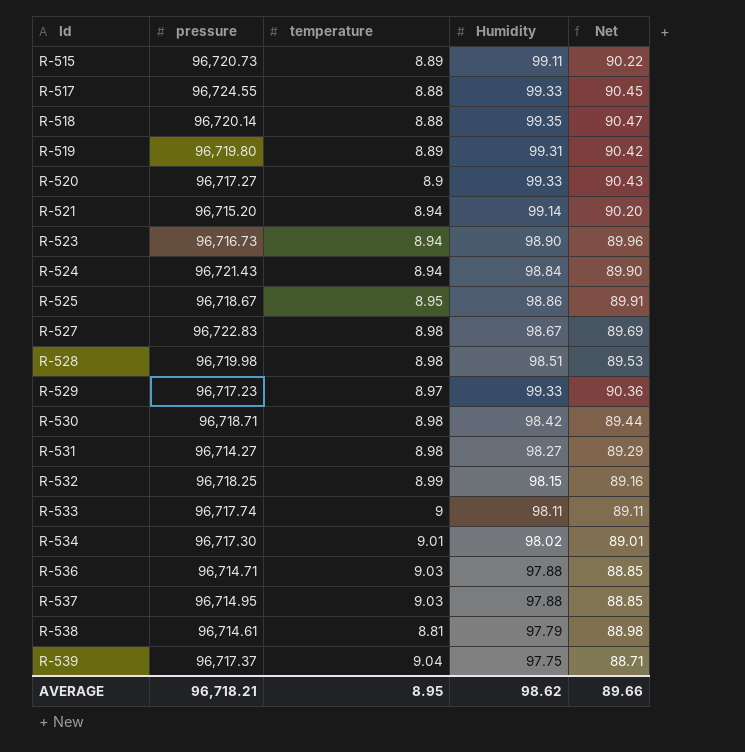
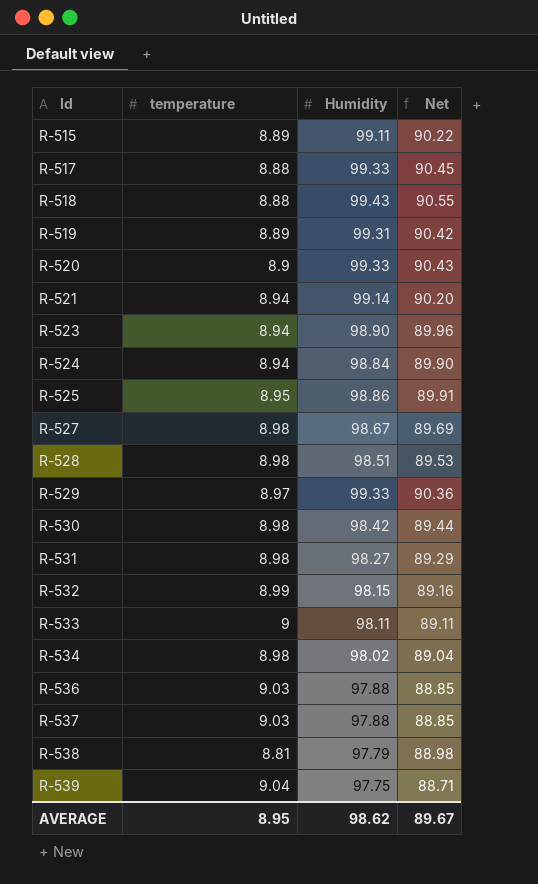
column pressure | position: 2 -> none
R-518 | Humidity: 99.35 -> 99.43
R-518 | Net: 90.47 -> 90.55
R-534 | temperature: 9.01 -> 8.98
R-534 | Net: 89.01 -> 89.04
AVERAGE | Net: 89.66 -> 89.67

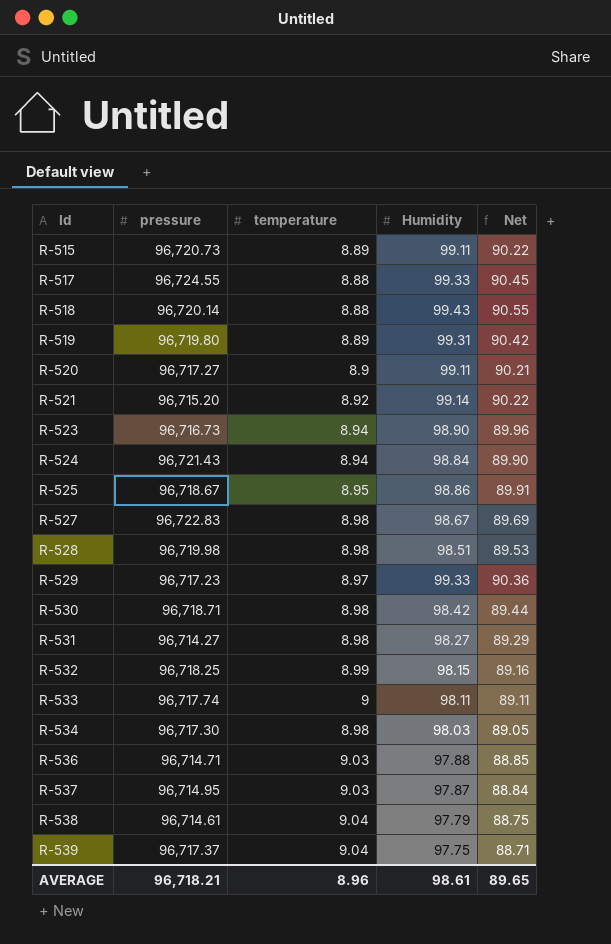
column pressure | position: none -> 2
R-520 | Humidity: 99.33 -> 99.11
R-520 | Net: 90.43 -> 90.21
R-521 | temperature: 8.94 -> 8.92
R-521 | Net: 90.20 -> 90.22
R-534 | Humidity: 98.02 -> 98.03
R-534 | Net: 89.04 -> 89.05
R-537 | Humidity: 97.88 -> 97.87
R-537 | Net: 88.85 -> 88.84
R-538 | temperature: 8.81 -> 9.04
R-538 | Net: 88.98 -> 88.75
AVERAGE | temperature: 8.95 -> 8.96
AVERAGE | Humidity: 98.62 -> 98.61
AVERAGE | Net: 89.67 -> 89.65

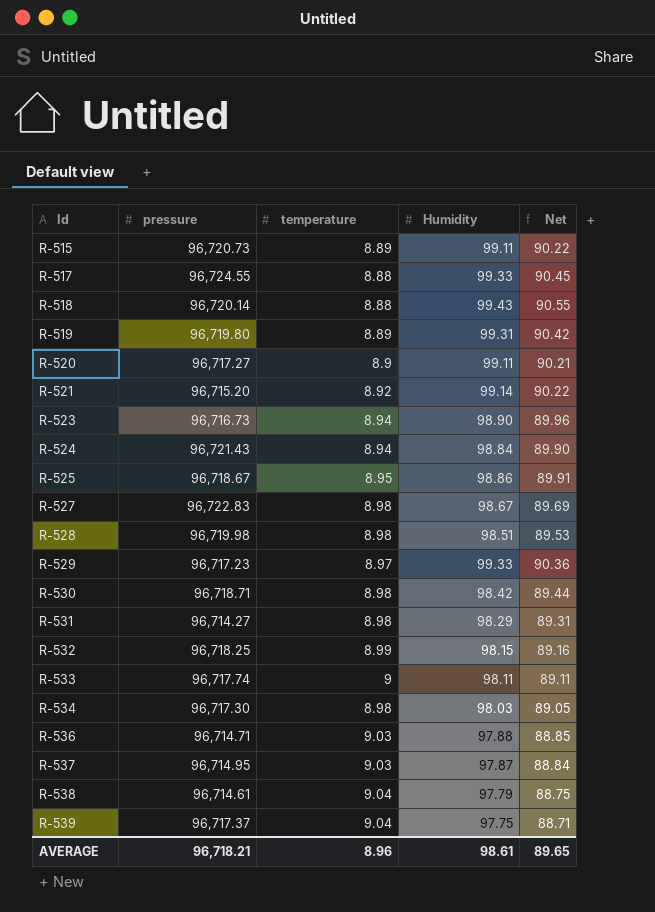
R-531 | Humidity: 98.27 -> 98.29
R-531 | Net: 89.29 -> 89.31

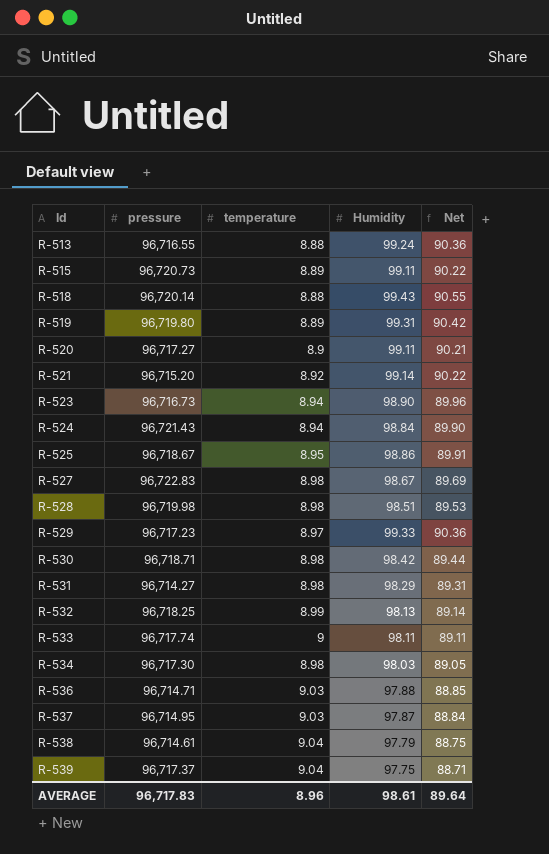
row R-517: 96,724.55 | 8.88 | 99.33 | 90.45 -> none
row R-513: none -> 96,716.55 | 8.88 | 99.24 | 90.36
R-532 | Humidity: 98.15 -> 98.13
R-532 | Net: 89.16 -> 89.14
AVERAGE | pressure: 96,718.21 -> 96,717.83
AVERAGE | Net: 89.65 -> 89.64

